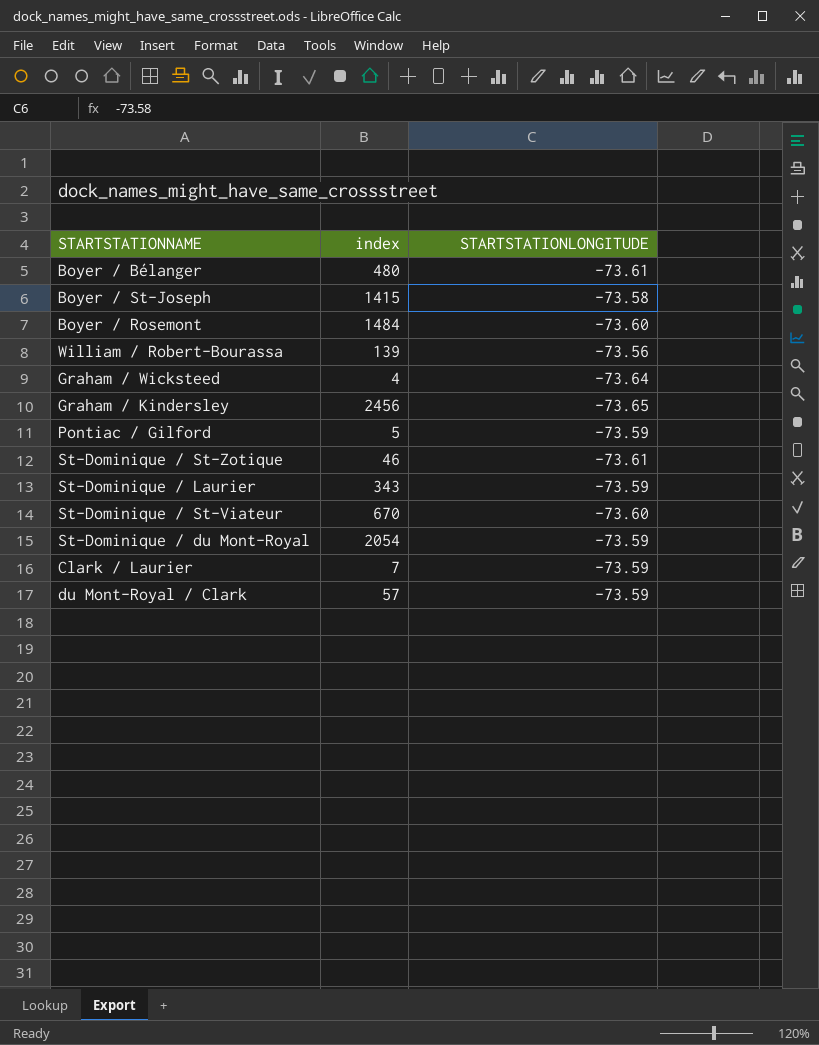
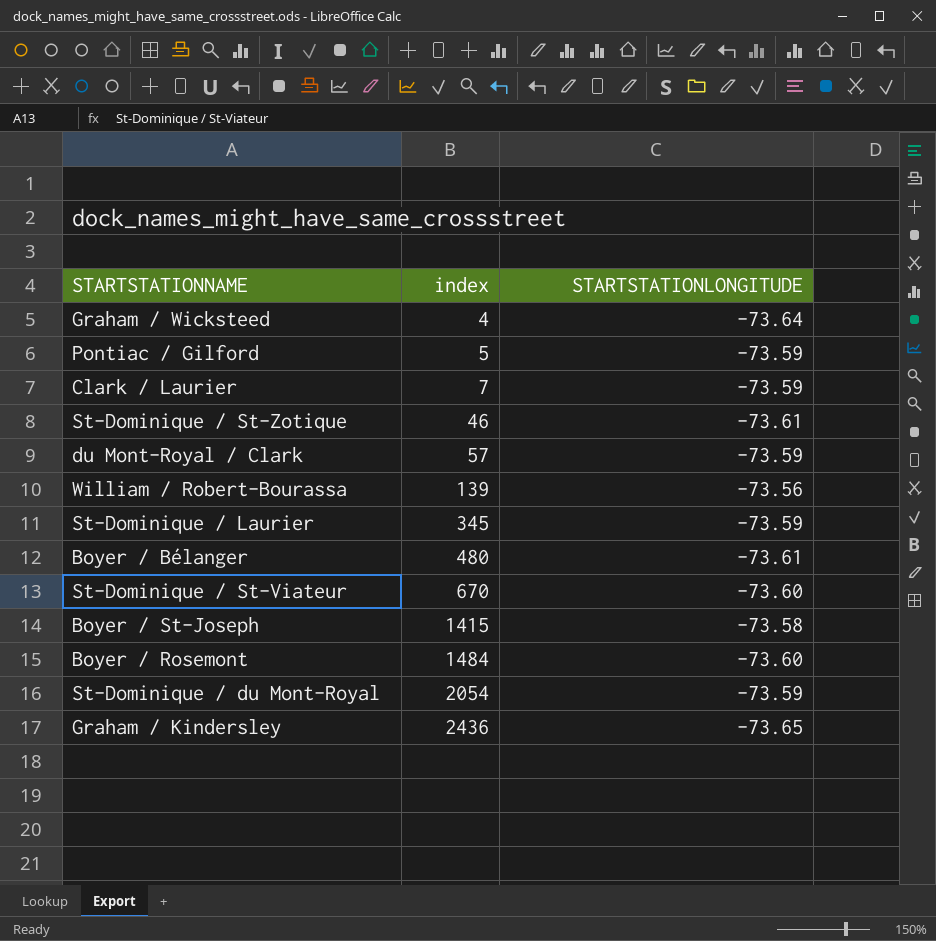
row order: none -> index ascending
St-Dominique / Laurier | index: 343 -> 345
Graham / Kindersley | index: 2456 -> 2436

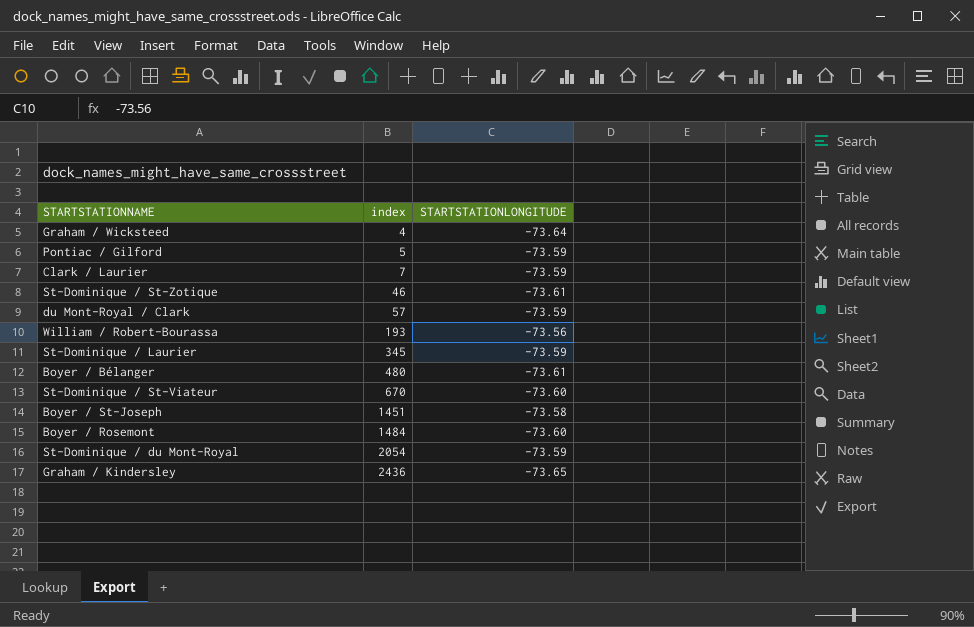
William / Robert-Bourassa | index: 139 -> 193
Boyer / St-Joseph | index: 1415 -> 1451

